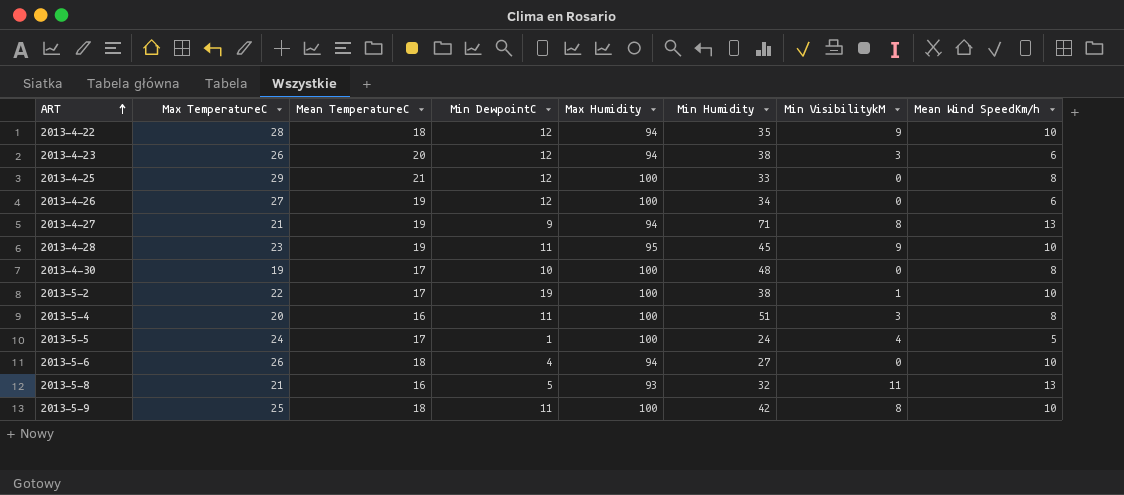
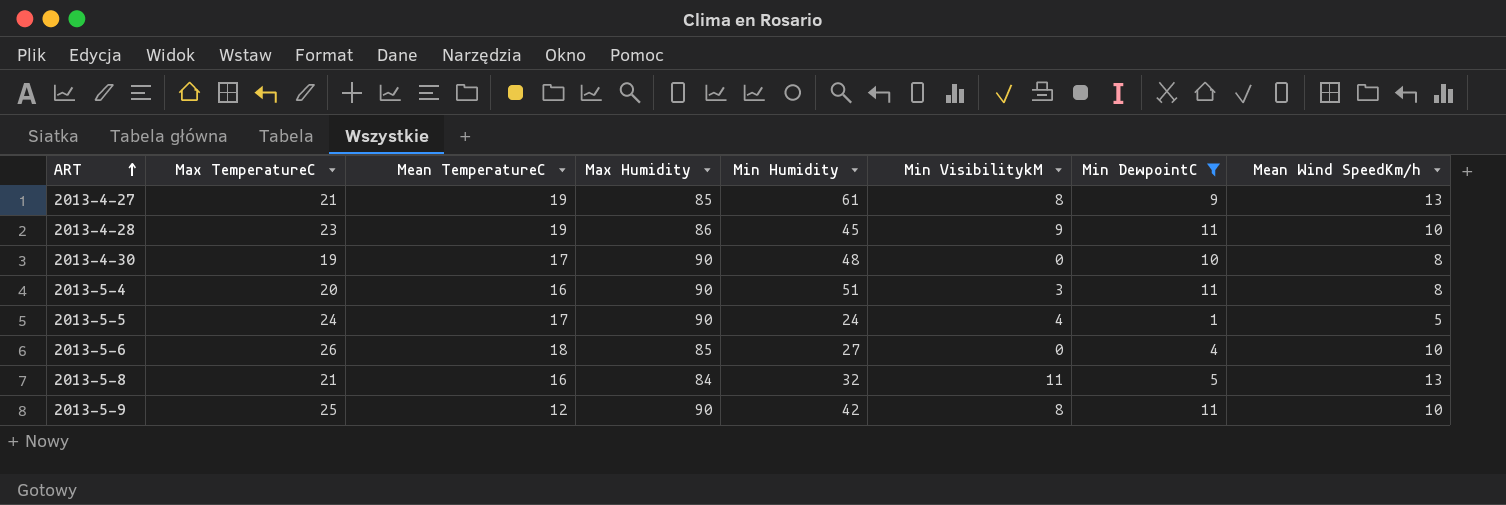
filter: none -> Min DewpointC <= 11
column Min DewpointC | position: 4 -> 7
2013-4-27 | Max Humidity: 94 -> 85
2013-4-27 | Min Humidity: 71 -> 61
2013-4-28 | Max Humidity: 95 -> 86
2013-4-30 | Max Humidity: 100 -> 90
2013-5-4 | Max Humidity: 100 -> 90
2013-5-5 | Max Humidity: 100 -> 90
2013-5-6 | Max Humidity: 94 -> 85
2013-5-8 | Max Humidity: 93 -> 84
2013-5-9 | Mean TemperatureC: 18 -> 12
2013-5-9 | Max Humidity: 100 -> 90

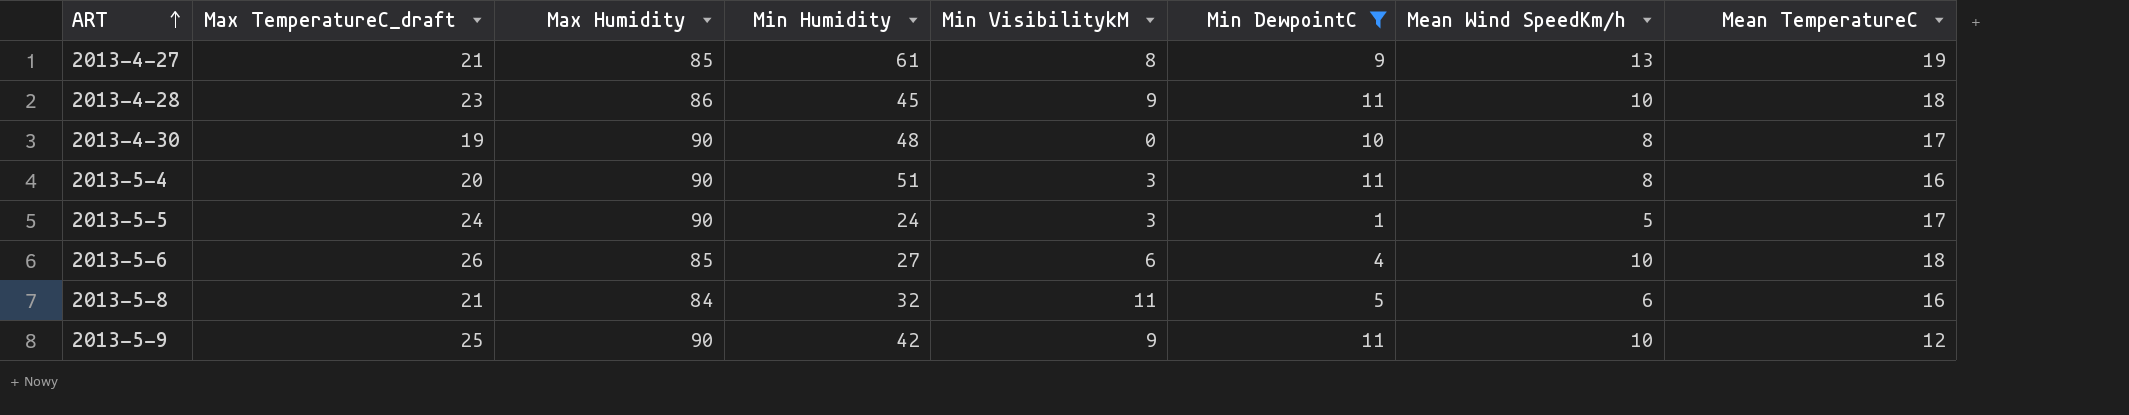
column name: Max TemperatureC -> Max TemperatureC_draft
column Mean TemperatureC | position: 3 -> 8
2013-4-28 | Mean TemperatureC: 19 -> 18
2013-5-5 | Min VisibilitykM: 4 -> 3
2013-5-6 | Min VisibilitykM: 0 -> 6
2013-5-8 | Mean Wind SpeedKm/h: 13 -> 6
2013-5-9 | Min VisibilitykM: 8 -> 9

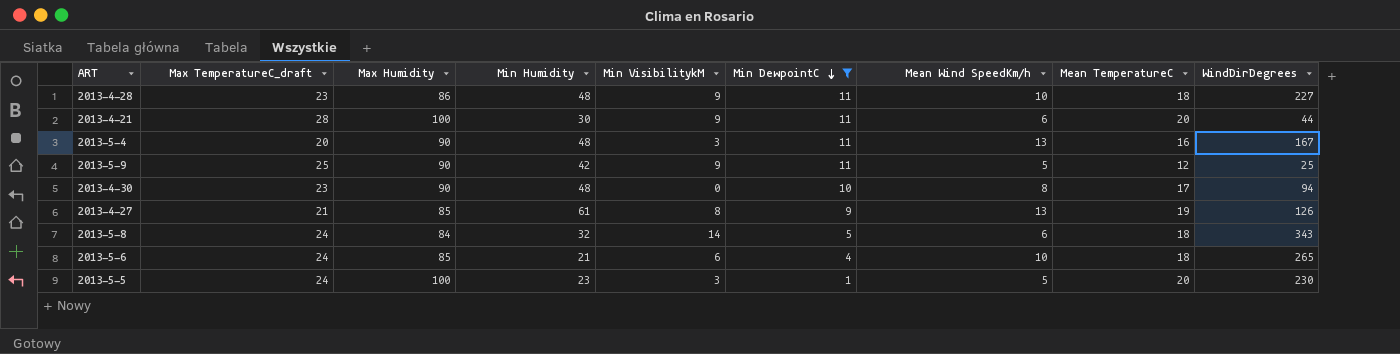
row order: ART ascending -> Min DewpointC descending
column WindDirDegrees | position: none -> 9
2013-4-28 | Min Humidity: 45 -> 48
row 2013-4-21: none -> 28 | 100 | 30 | 9 | 11 | 6 | 20 | 44
2013-5-4 | Min Humidity: 51 -> 48
2013-5-4 | Mean Wind SpeedKm/h: 8 -> 13
2013-5-9 | Mean Wind SpeedKm/h: 10 -> 5
2013-4-30 | Max TemperatureC_draft: 19 -> 23
2013-5-8 | Max TemperatureC_draft: 21 -> 24
2013-5-8 | Min VisibilitykM: 11 -> 14
2013-5-8 | Mean TemperatureC: 16 -> 18
2013-5-6 | Max TemperatureC_draft: 26 -> 24
2013-5-6 | Min Humidity: 27 -> 21
2013-5-5 | Max Humidity: 90 -> 100
2013-5-5 | Min Humidity: 24 -> 23
2013-5-5 | Mean TemperatureC: 17 -> 20

